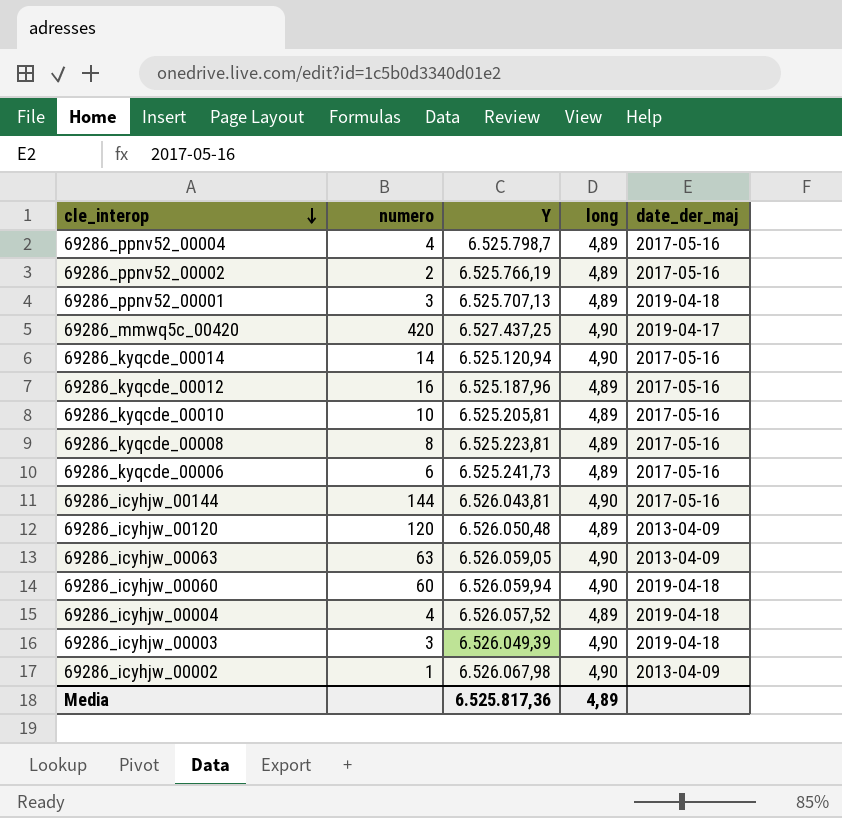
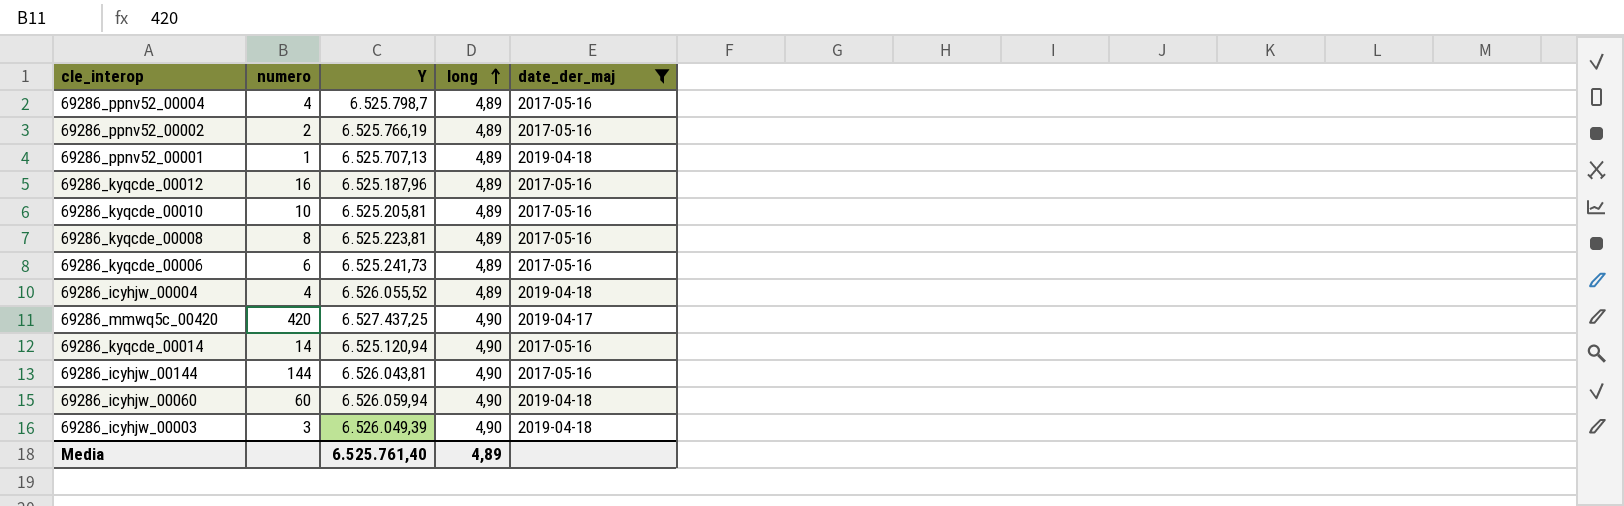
filter: none -> date_der_maj != 2013-04-09
row order: cle_interop descending -> long ascending
69286_ppnv52_00001 | numero: 3 -> 1
69286_icyhjw_00004 | Y: 6.526.057,52 -> 6.526.055,52
Media | Y: 6.525.817,36 -> 6.525.761,40

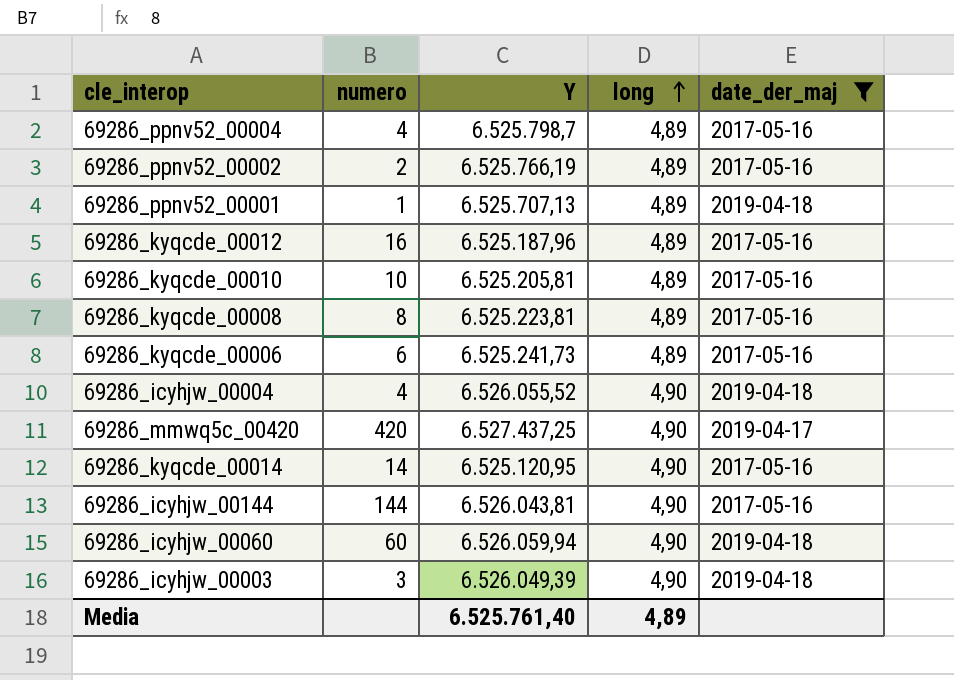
69286_icyhjw_00004 | long: 4,89 -> 4,90
69286_kyqcde_00014 | Y: 6.525.120,94 -> 6.525.120,95

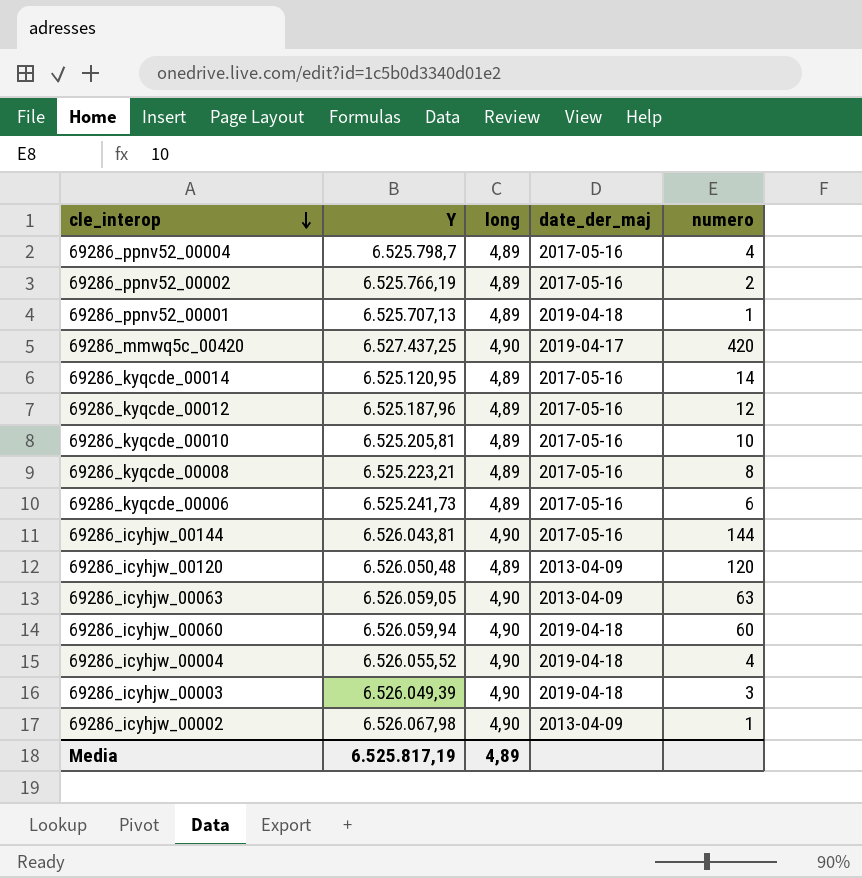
filter: date_der_maj != 2013-04-09 -> none
row order: long ascending -> cle_interop descending
column numero | position: 2 -> 5
69286_kyqcde_00014 | long: 4,90 -> 4,89
69286_kyqcde_00012 | numero: 16 -> 12
69286_kyqcde_00008 | Y: 6.525.223,81 -> 6.525.223,21
Media | Y: 6.525.761,40 -> 6.525.817,19

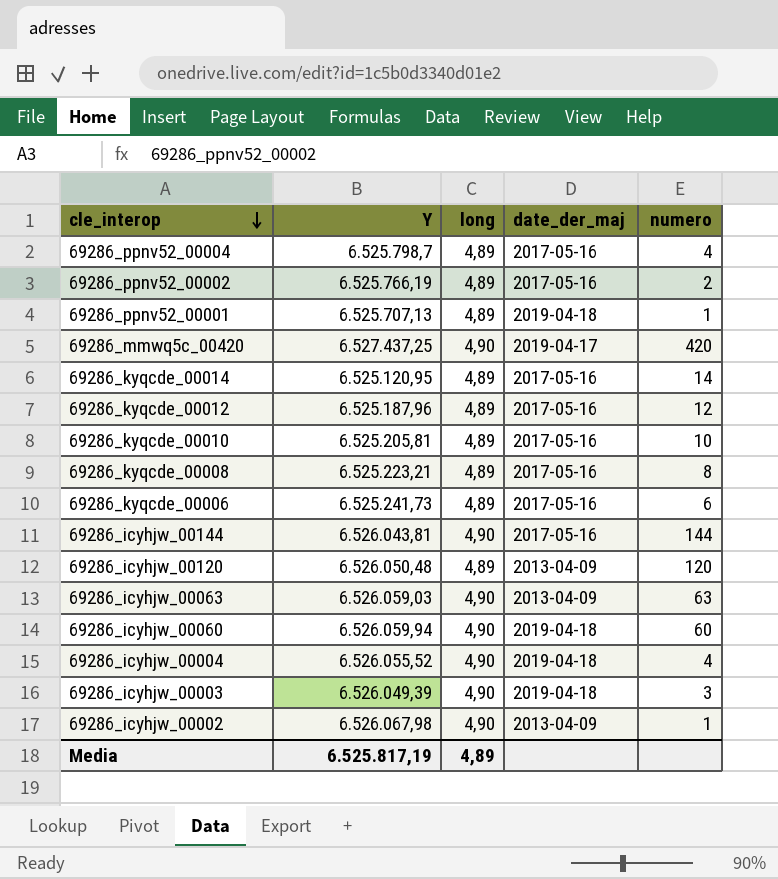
69286_icyhjw_00063 | Y: 6.526.059,05 -> 6.526.059,03

